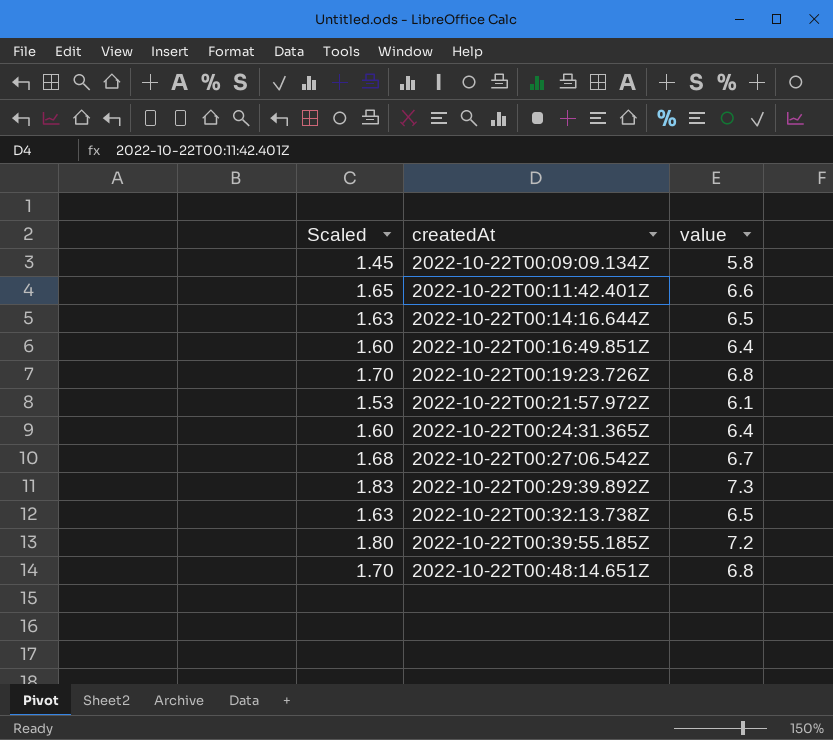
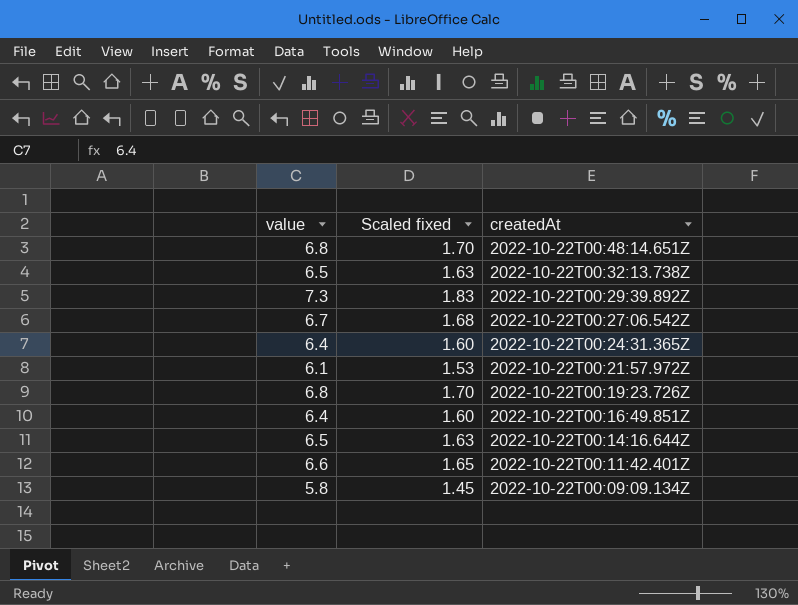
row order: createdAt ascending -> createdAt descending
column value | position: 3 -> 1
column name: Scaled -> Scaled fixed
row 2022-10-22T00:39:55.185Z: 1.80 | 7.2 -> none

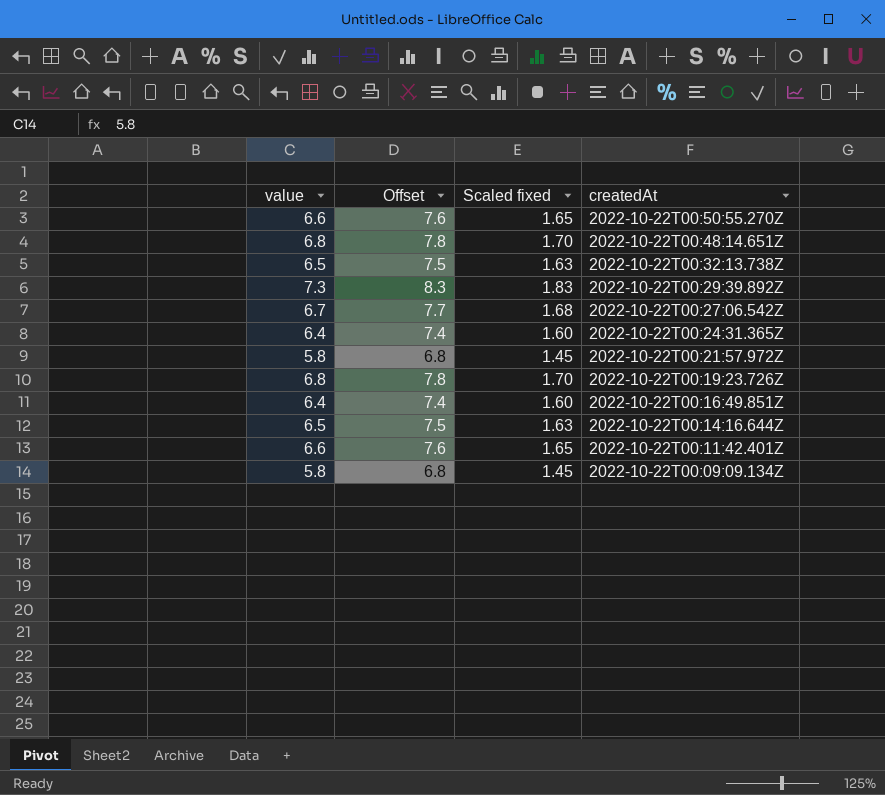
column Offset | formula: none -> [value] + 1
row 2022-10-22T00:50:55.270Z: none -> 6.6 | 7.6 | 1.65
2022-10-22T00:21:57.972Z | value: 6.1 -> 5.8
2022-10-22T00:21:57.972Z | Scaled fixed: 1.53 -> 1.45

